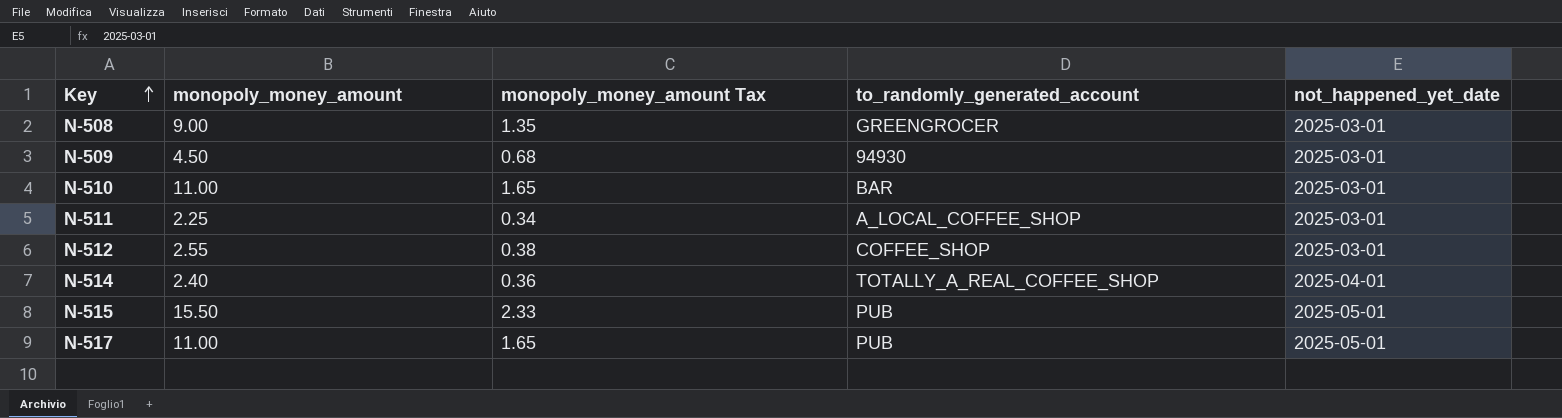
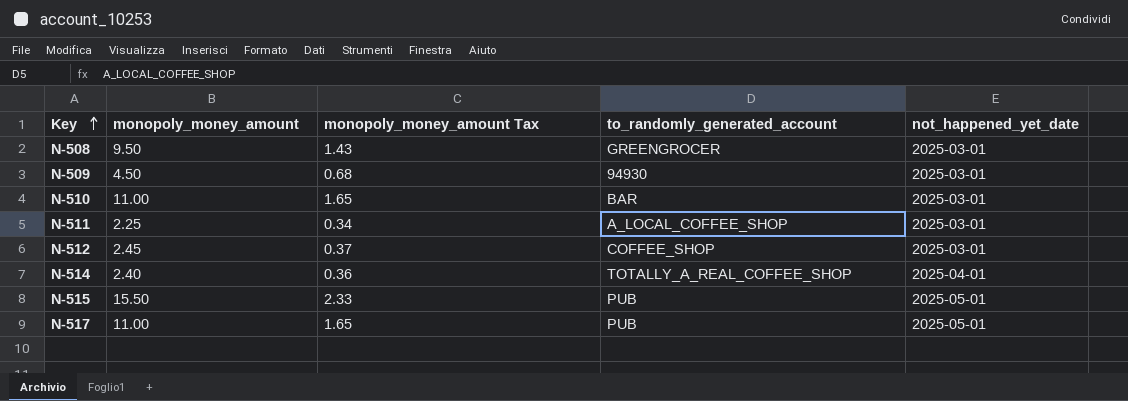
N-508 | monopoly_money_amount: 9.00 -> 9.50
N-508 | monopoly_money_amount Tax: 1.35 -> 1.43
N-512 | monopoly_money_amount: 2.55 -> 2.45
N-512 | monopoly_money_amount Tax: 0.38 -> 0.37

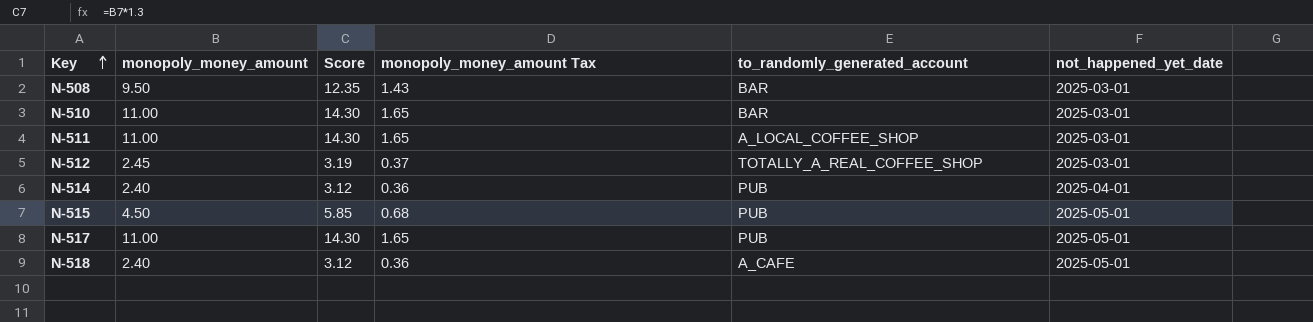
column Score | formula: none -> [monopoly_money_amount] * 1.3
row N-509: 4.50 | 0.68 | 94930 | 2025-03-01 -> none
N-508 | to_randomly_generated_account: GREENGROCER -> BAR
N-511 | monopoly_money_amount: 2.25 -> 11.00
N-511 | monopoly_money_amount Tax: 0.34 -> 1.65
N-512 | to_randomly_generated_account: COFFEE_SHOP -> TOTALLY_A_REAL_COFFEE_SHOP
N-514 | to_randomly_generated_account: TOTALLY_A_REAL_COFFEE_SHOP -> PUB
N-515 | monopoly_money_amount: 15.50 -> 4.50
N-515 | monopoly_money_amount Tax: 2.33 -> 0.68
row N-518: none -> 2.40 | 3.12 | 0.36 | A_CAFE | 2025-05-01

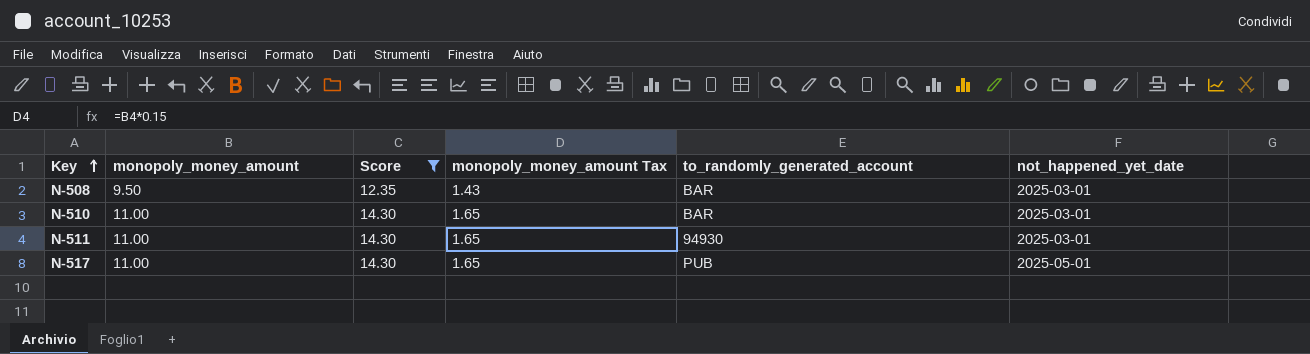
filter: none -> Score >= 12.35
N-511 | to_randomly_generated_account: A_LOCAL_COFFEE_SHOP -> 94930

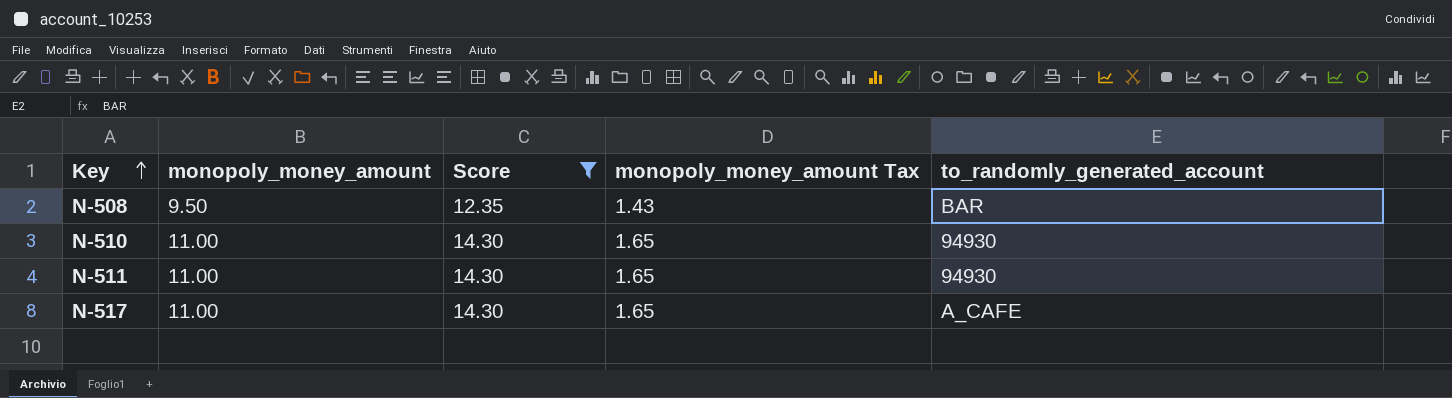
column not_happened_yet_date | position: 6 -> none
N-510 | to_randomly_generated_account: BAR -> 94930
N-517 | to_randomly_generated_account: PUB -> A_CAFE

